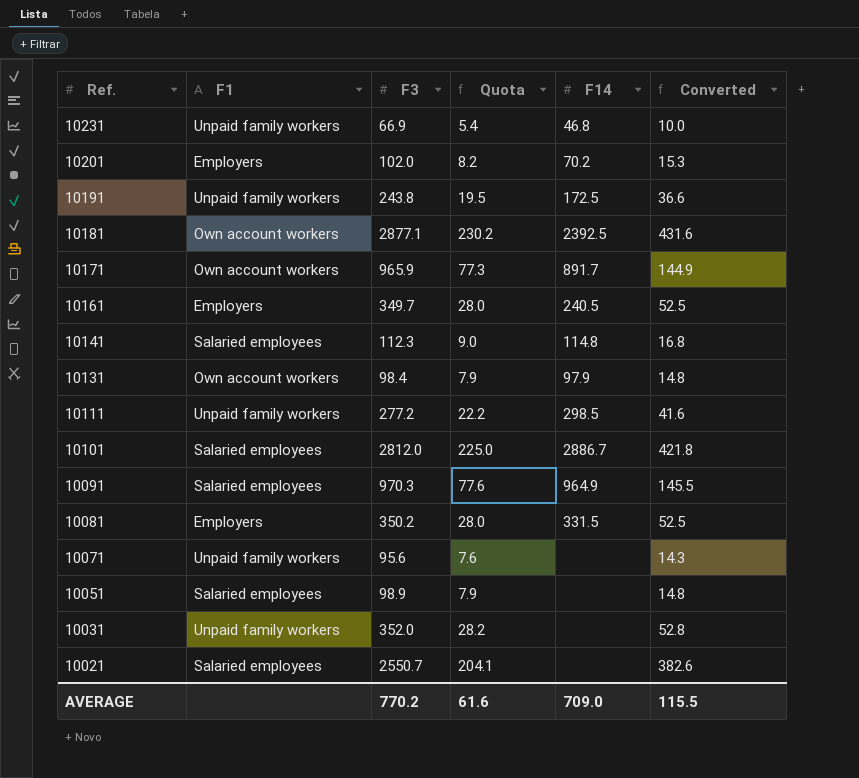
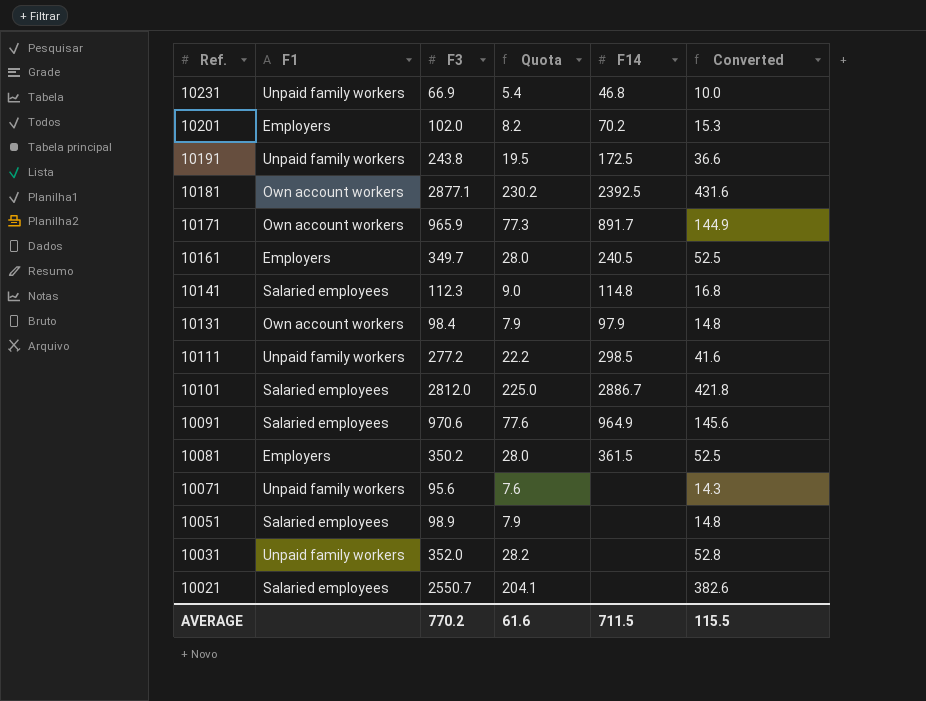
10091 | F3: 970.3 -> 970.6
10091 | Converted: 145.5 -> 145.6
10081 | F14: 331.5 -> 361.5
AVERAGE | F14: 709.0 -> 711.5

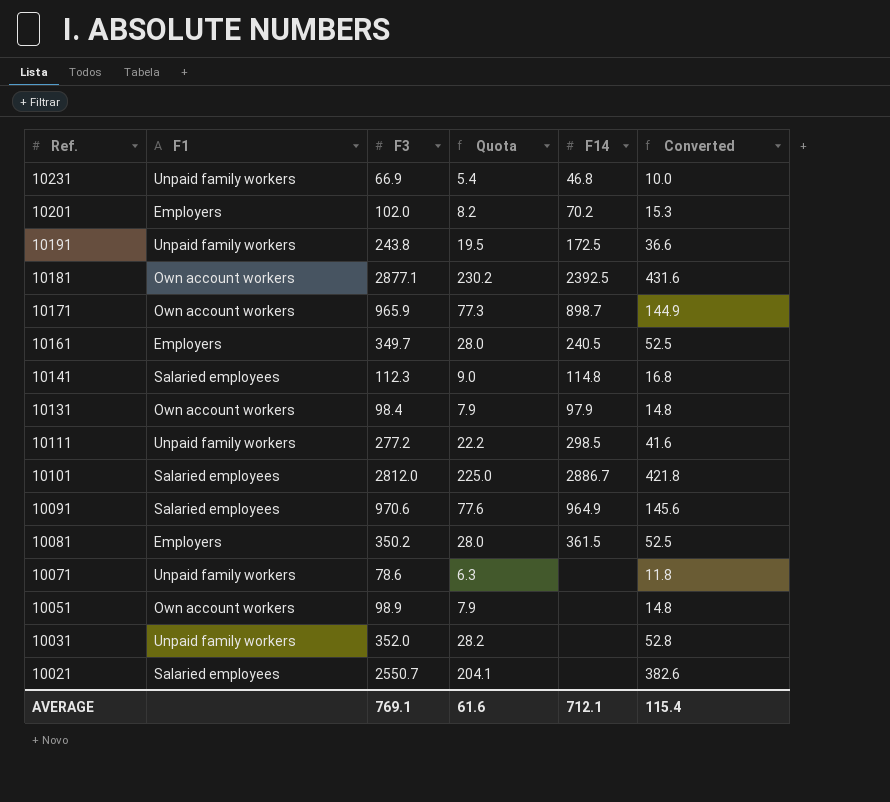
10171 | F14: 891.7 -> 898.7
10071 | F3: 95.6 -> 78.6
10071 | Quota: 7.6 -> 6.3
10071 | Converted: 14.3 -> 11.8
10051 | F1: Salaried employees -> Own account workers
AVERAGE | F3: 770.2 -> 769.1
AVERAGE | F14: 711.5 -> 712.1
AVERAGE | Converted: 115.5 -> 115.4

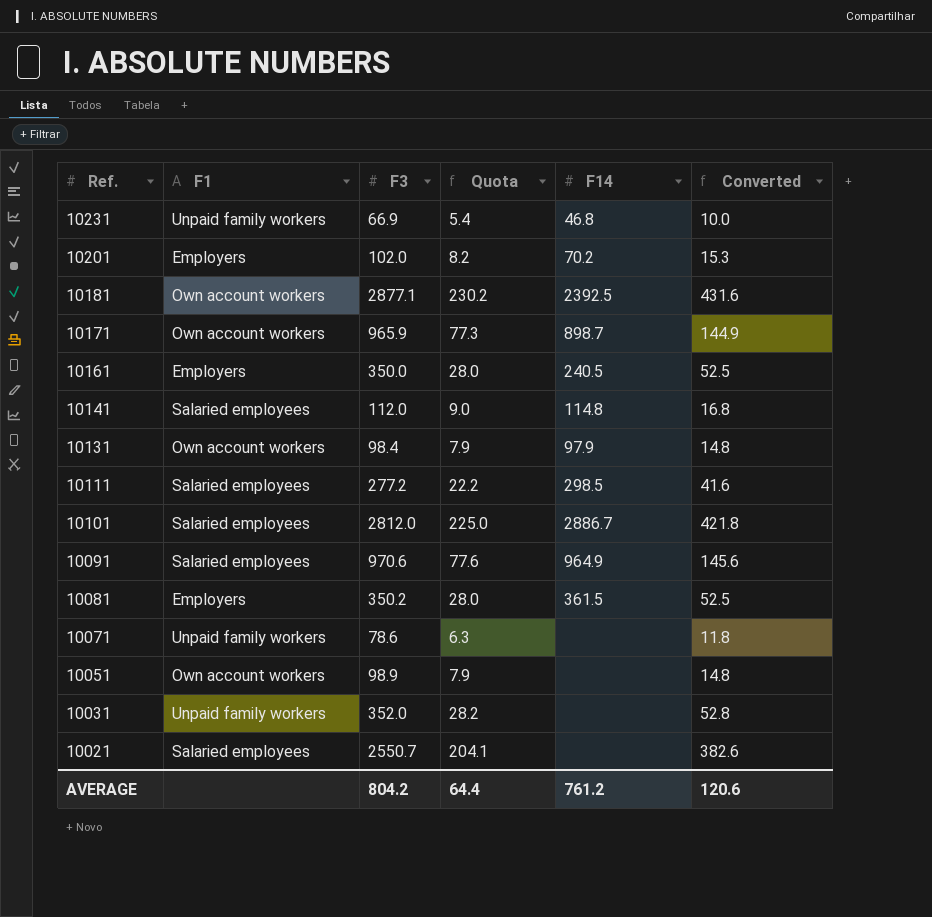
row 10191: Unpaid family workers | 243.8 | 19.5 | 172.5 | 36.6 -> none
10161 | F3: 349.7 -> 350.0
10141 | F3: 112.3 -> 112.0
10111 | F1: Unpaid family workers -> Salaried employees
AVERAGE | F3: 769.1 -> 804.2
AVERAGE | Quota: 61.6 -> 64.4
AVERAGE | F14: 712.1 -> 761.2
AVERAGE | Converted: 115.4 -> 120.6

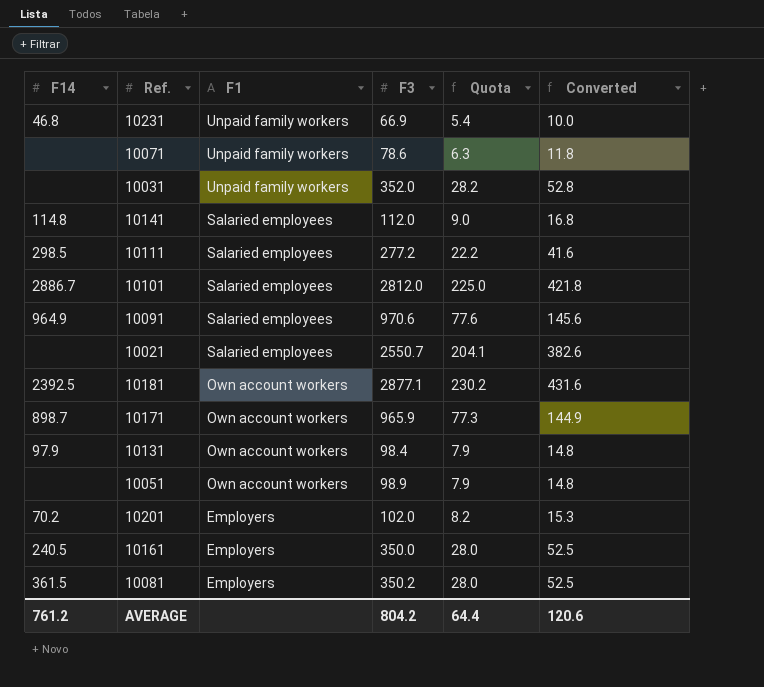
row order: Ref. descending -> F1 descending
column F14 | position: 5 -> 1

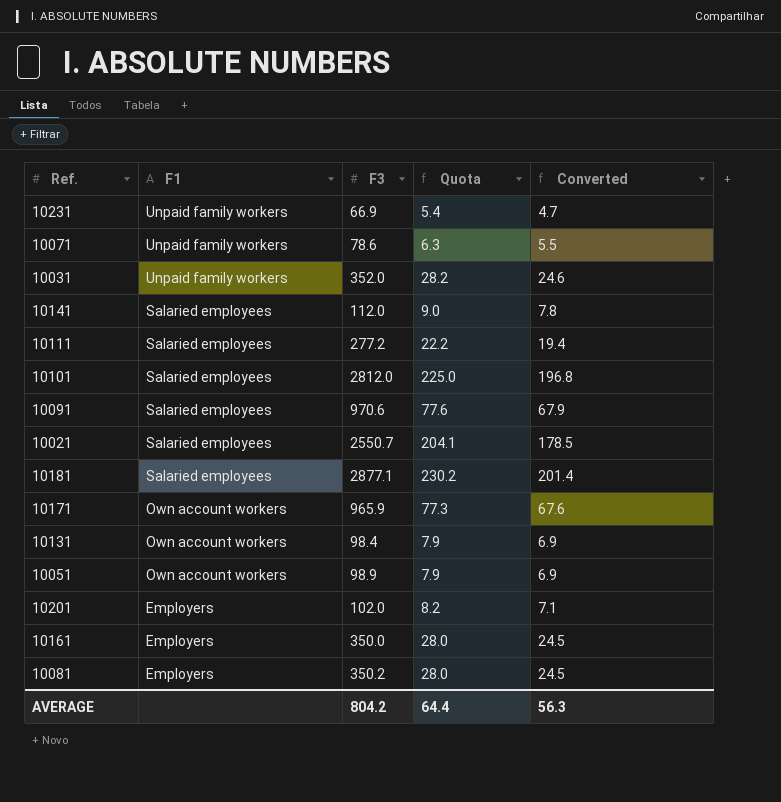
column F14 | position: 1 -> none
column Converted | formula: [F3] * 0.15 -> [F3] * 0.07
10181 | F1: Own account workers -> Salaried employees
AVERAGE | Converted: 120.6 -> 56.3

